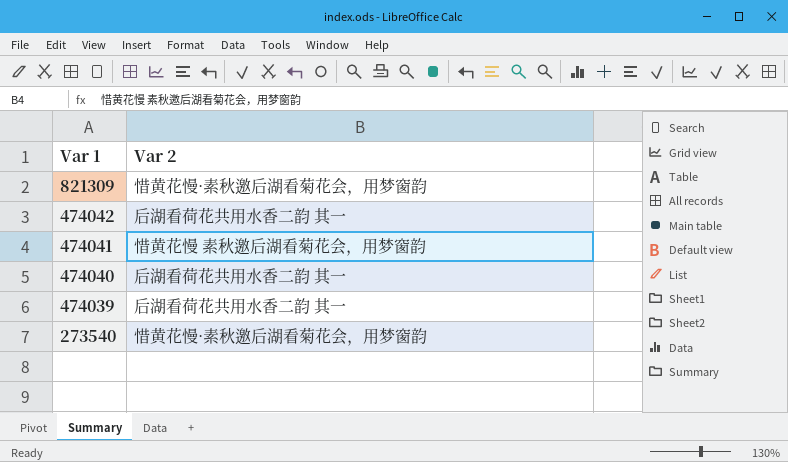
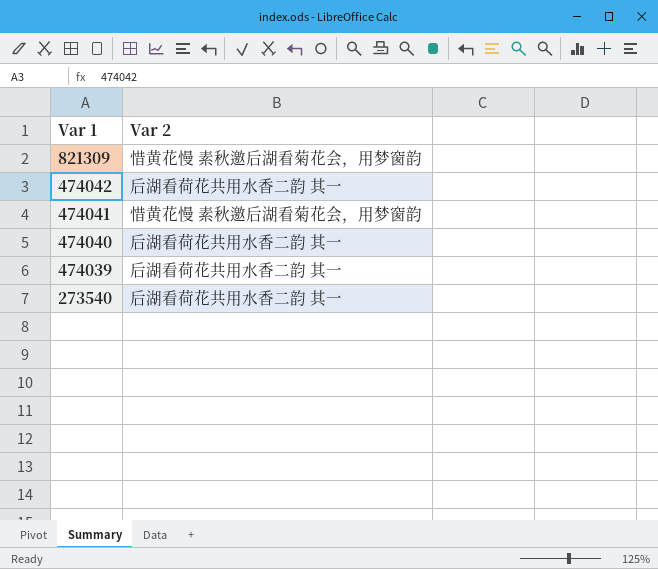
821309 | Var 2: 惜黄花慢·素秋邀后湖看菊花会，用梦窗韵 -> 惜黄花慢 素秋邀后湖看菊花会，用梦窗韵
273540 | Var 2: 惜黄花慢·素秋邀后湖看菊花会，用梦窗韵 -> 后湖看荷花共用水香二韵 其一

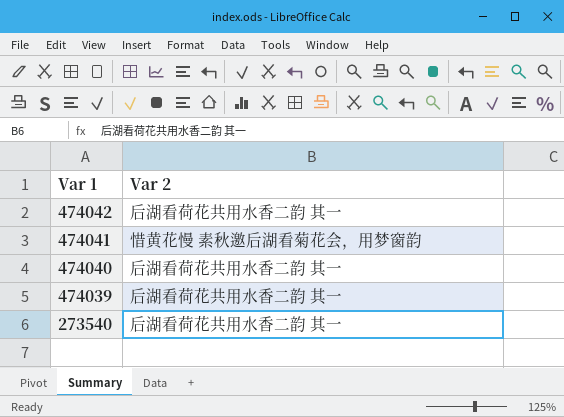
row 821309: 惜黄花慢 素秋邀后湖看菊花会，用梦窗韵 -> none

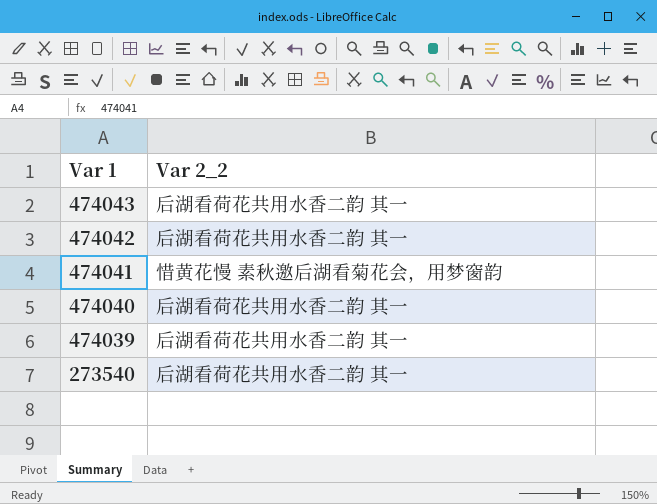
column name: Var 2 -> Var 2_2
row 474043: none -> 后湖看荷花共用水香二韵 其一

